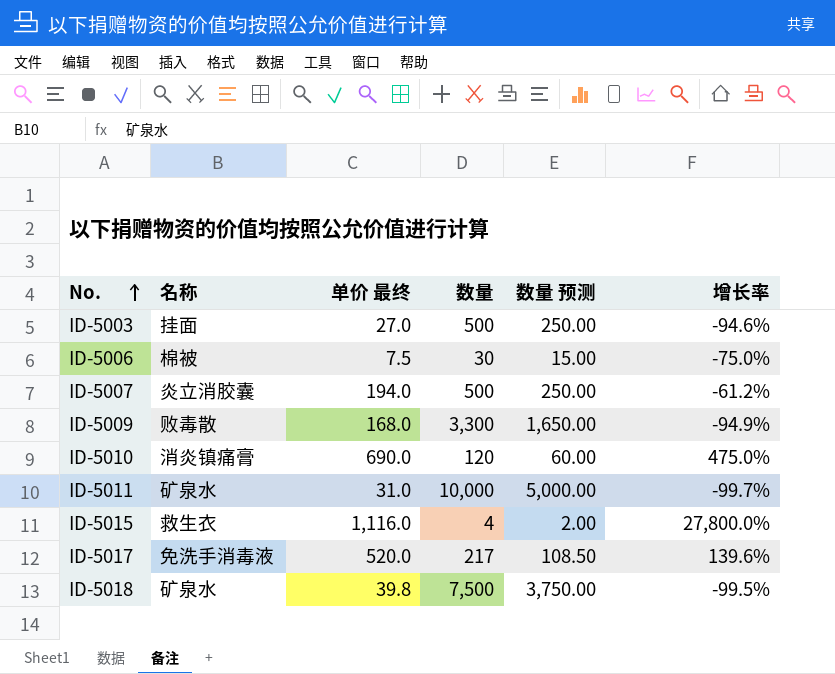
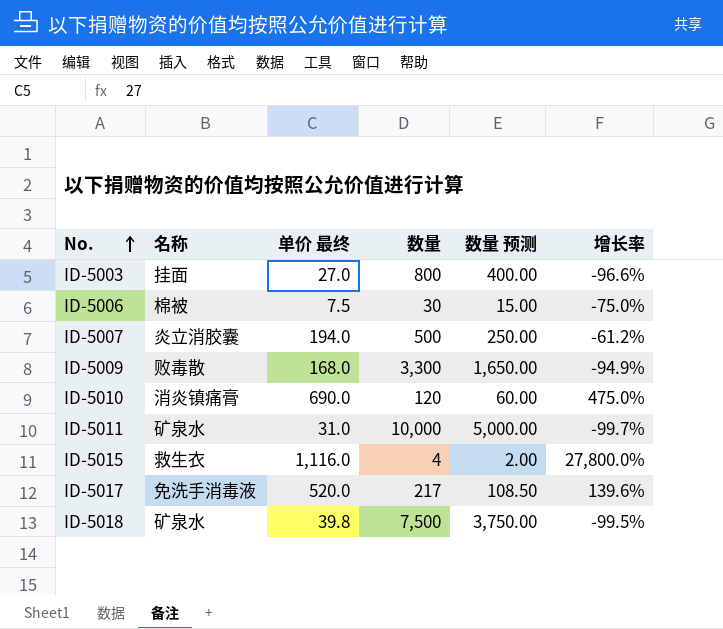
ID-5003 | 数量: 500 -> 800
ID-5003 | 数量 预测: 250.00 -> 400.00
ID-5003 | 增长率: -94.6% -> -96.6%

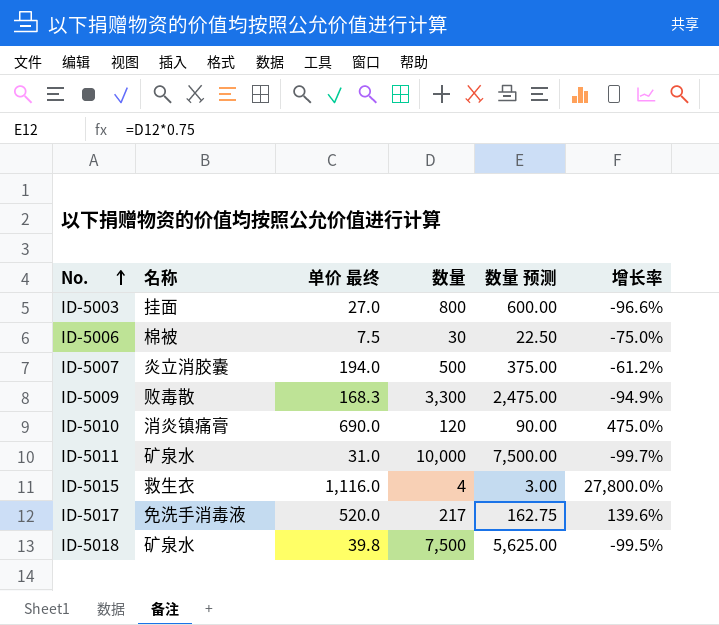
column 数量 预测 | formula: [数量] * 0.5 -> [数量] * 0.75
ID-5009 | 单价 最终: 168.0 -> 168.3

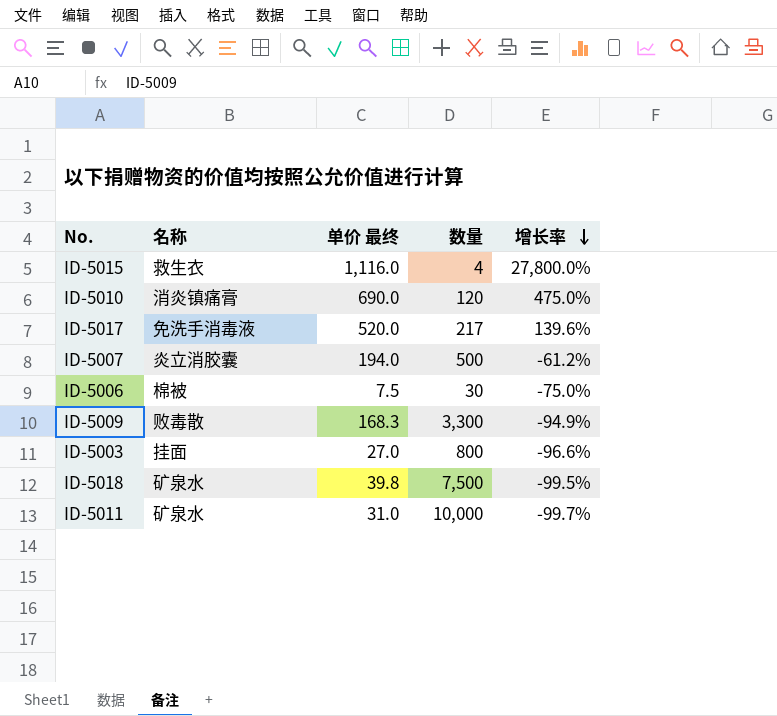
row order: No. ascending -> 增长率 descending
column 数量 预测 | formula: [数量] * 0.75 -> none

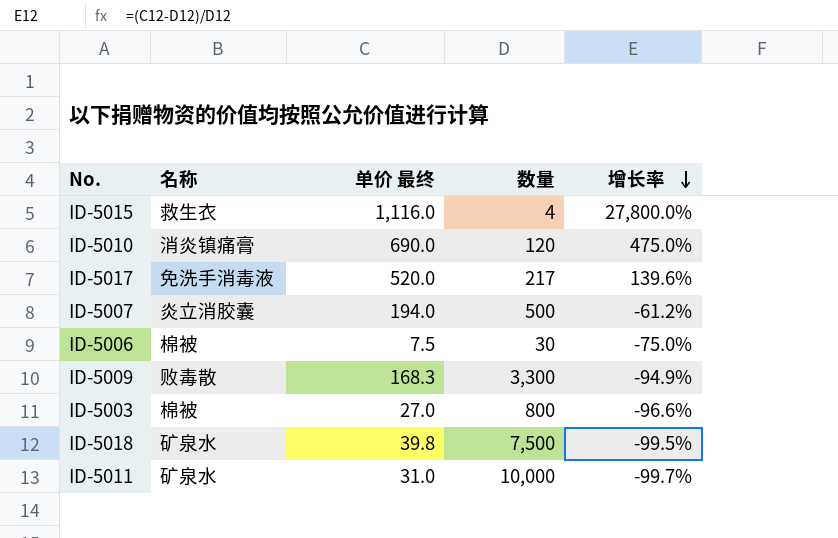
ID-5003 | 名称: 挂面 -> 棉被

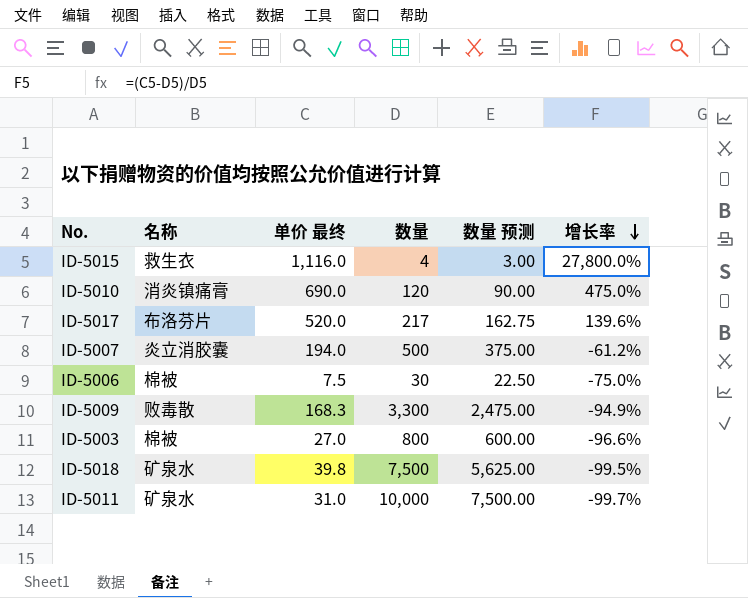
column 数量 预测 | formula: none -> [数量] * 0.75
ID-5017 | 名称: 免洗手消毒液 -> 布洛芬片

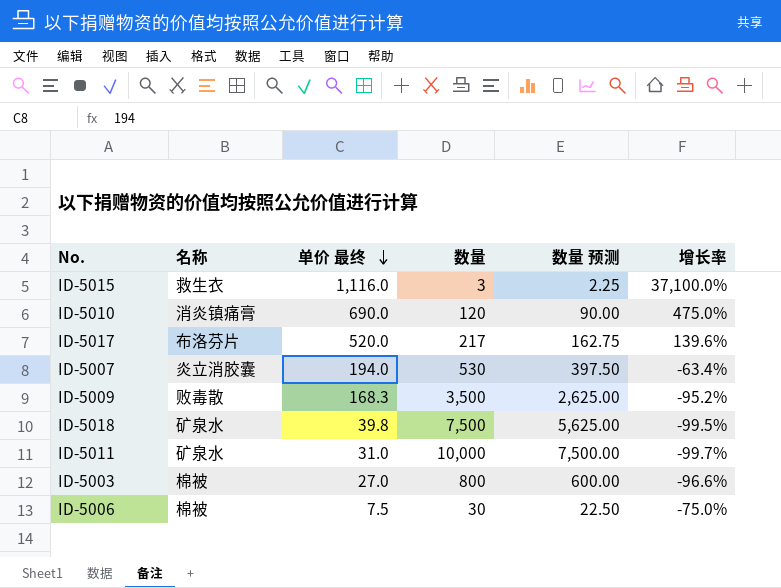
row order: 增长率 descending -> 单价 最终 descending
ID-5015 | 数量: 4 -> 3
ID-5015 | 数量 预测: 3.00 -> 2.25
ID-5015 | 增长率: 27,800.0% -> 37,100.0%
ID-5007 | 数量: 500 -> 530
ID-5007 | 数量 预测: 375.00 -> 397.50
ID-5007 | 增长率: -61.2% -> -63.4%
ID-5009 | 数量: 3,300 -> 3,500
ID-5009 | 数量 预测: 2,475.00 -> 2,625.00
ID-5009 | 增长率: -94.9% -> -95.2%

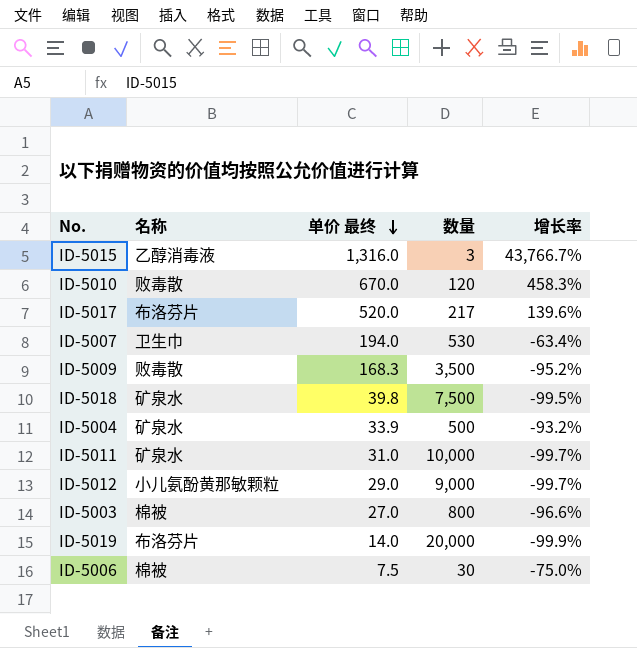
column 数量 预测 | formula: [数量] * 0.75 -> none
ID-5015 | 名称: 救生衣 -> 乙醇消毒液
ID-5015 | 单价 最终: 1,116.0 -> 1,316.0
ID-5015 | 增长率: 37,100.0% -> 43,766.7%
ID-5010 | 名称: 消炎镇痛膏 -> 败毒散
ID-5010 | 单价 最终: 690.0 -> 670.0
ID-5010 | 增长率: 475.0% -> 458.3%
ID-5007 | 名称: 炎立消胶囊 -> 卫生巾
row ID-5004: none -> 矿泉水 | 33.9 | 500 | -93.2%
row ID-5012: none -> 小儿氨酚黄那敏颗粒 | 29.0 | 9,000 | -99.7%
row ID-5019: none -> 布洛芬片 | 14.0 | 20,000 | -99.9%

